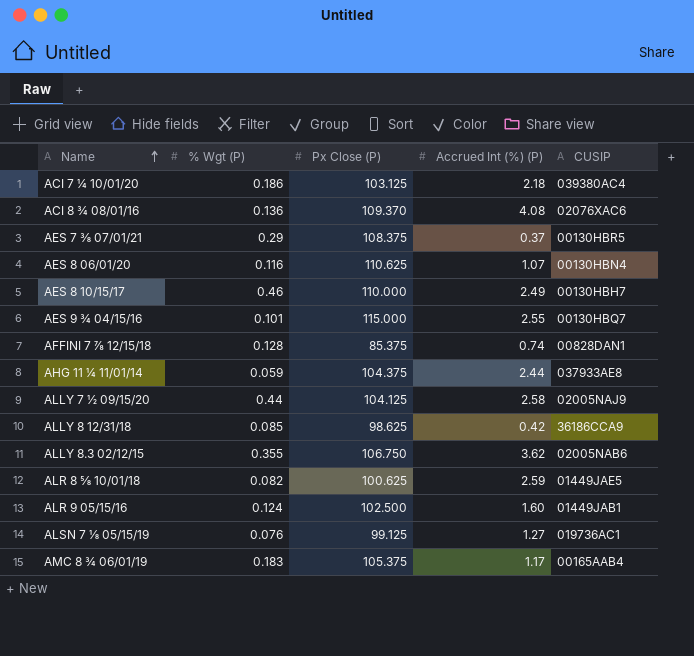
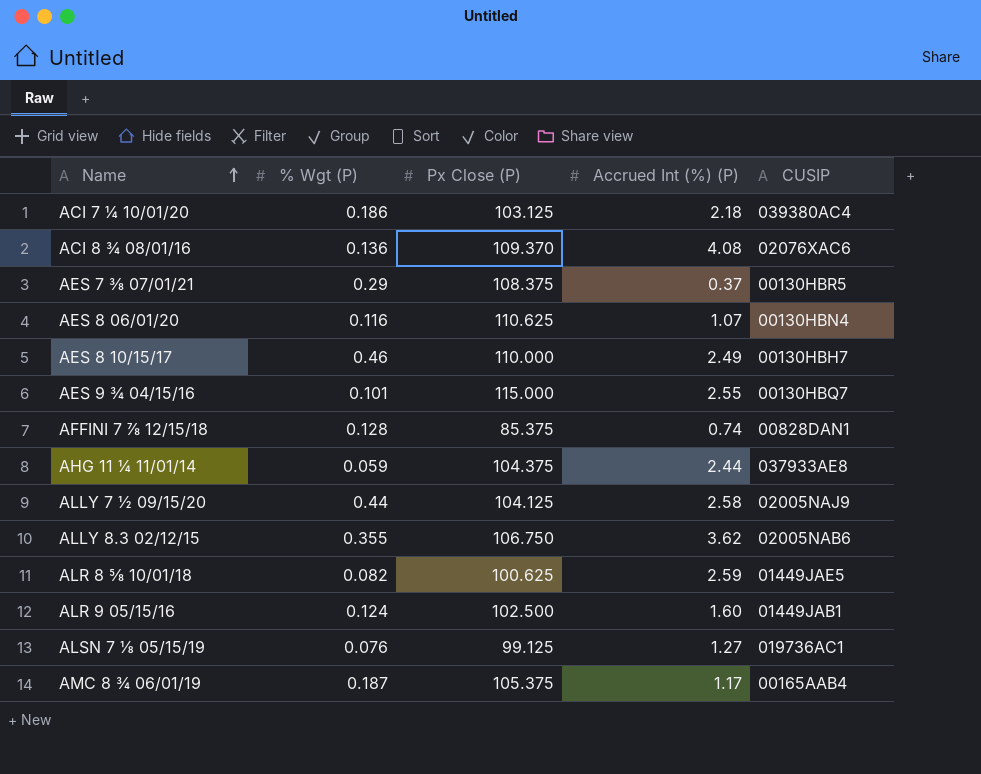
row ALLY 8 12/31/18: 0.085 | 98.625 | 0.42 | 36186CCA9 -> none
AMC 8 ¾ 06/01/19 | % Wgt (P): 0.183 -> 0.187

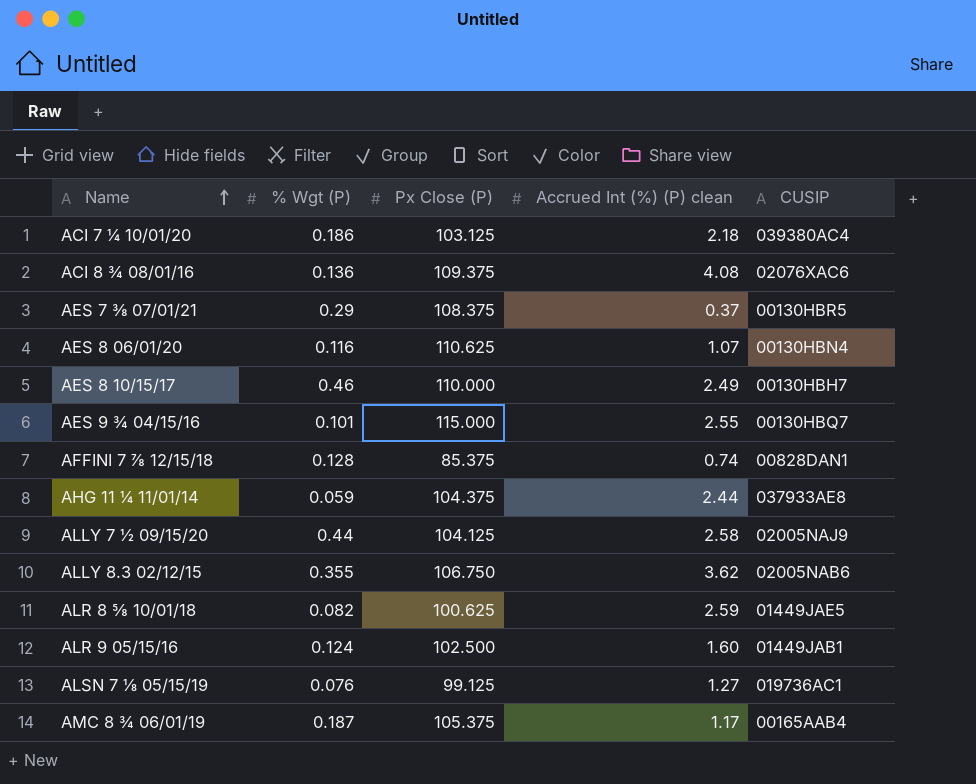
column name: Accrued Int (%) (P) -> Accrued Int (%) (P) clean
ACI 8 ¾ 08/01/16 | Px Close (P): 109.370 -> 109.375

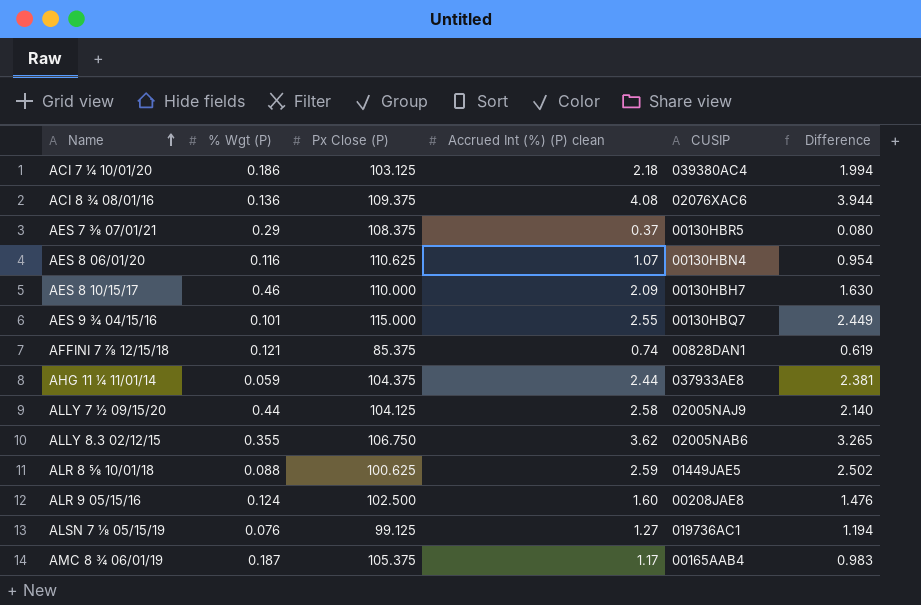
column Difference | formula: none -> [Accrued Int (%) (P) clean] - [% Wgt (P)]
AES 8 10/15/17 | Accrued Int (%) (P) clean: 2.49 -> 2.09
AFFINI 7 ⅞ 12/15/18 | % Wgt (P): 0.128 -> 0.121
ALR 8 ⅝ 10/01/18 | % Wgt (P): 0.082 -> 0.088
ALR 9 05/15/16 | CUSIP: 01449JAB1 -> 00208JAE8

